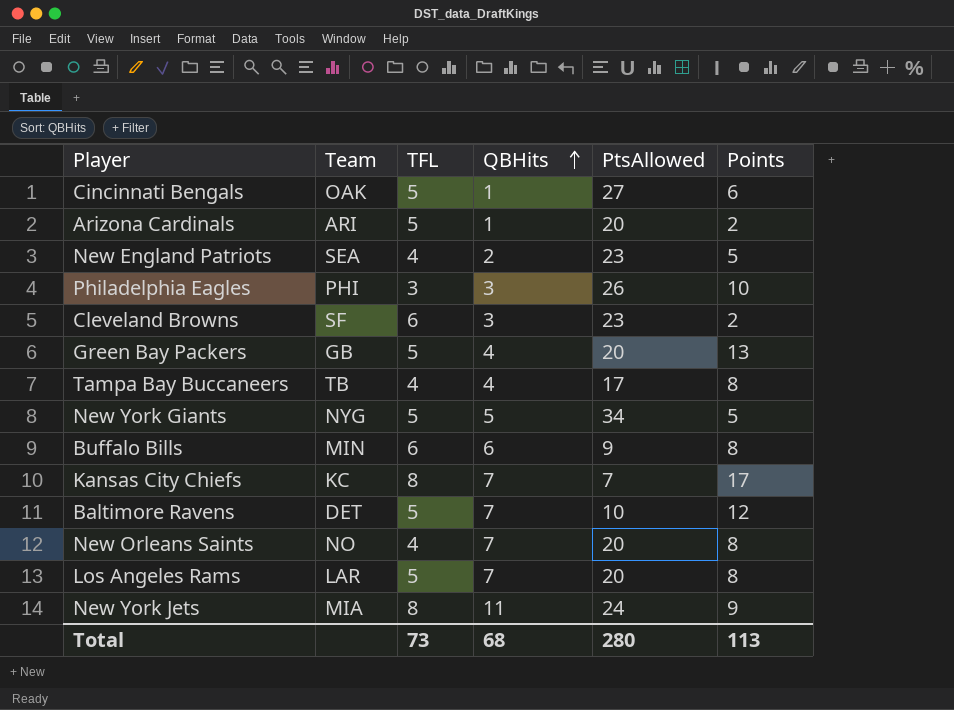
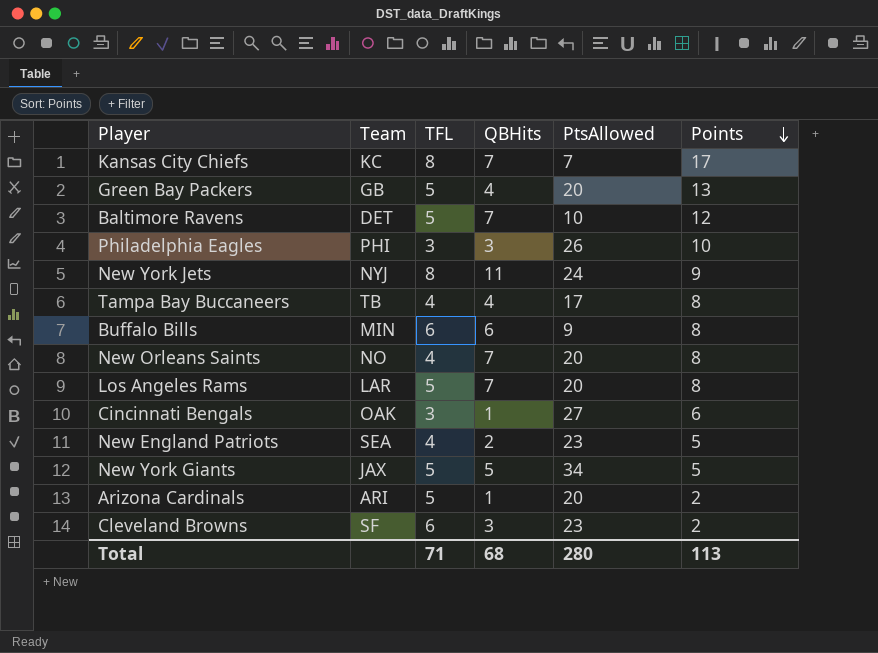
row order: QBHits ascending -> Points descending
New York Jets | Team: MIA -> NYJ
Cincinnati Bengals | TFL: 5 -> 3
New York Giants | Team: NYG -> JAX
Total | TFL: 73 -> 71

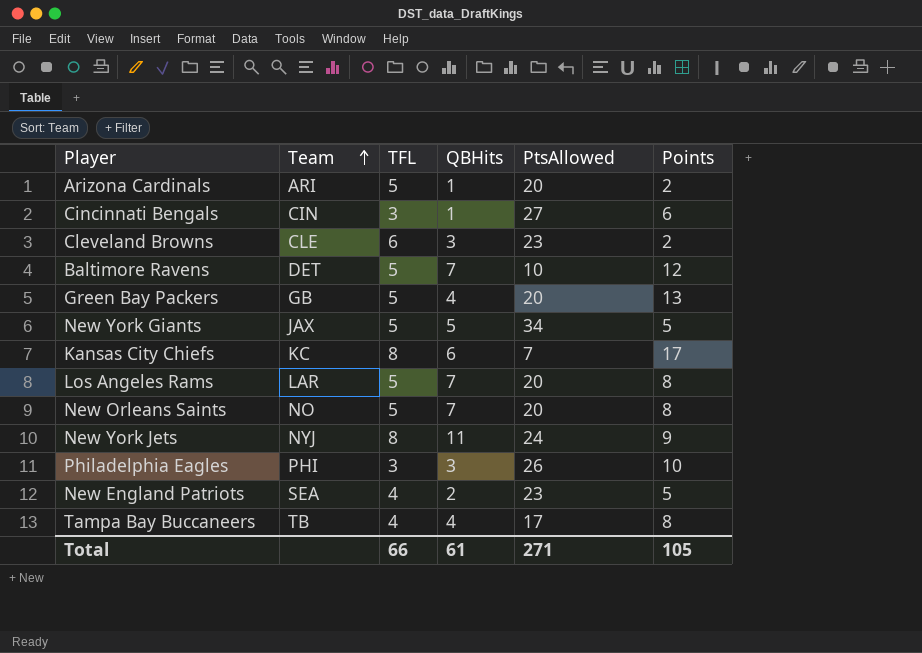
row order: Points descending -> Team ascending
row Buffalo Bills: MIN | 6 | 6 | 9 | 8 -> none
Cincinnati Bengals | Team: OAK -> CIN
Cleveland Browns | Team: SF -> CLE
Kansas City Chiefs | QBHits: 7 -> 6
New Orleans Saints | TFL: 4 -> 5
Total | TFL: 71 -> 66
Total | QBHits: 68 -> 61
Total | PtsAllowed: 280 -> 271
Total | Points: 113 -> 105

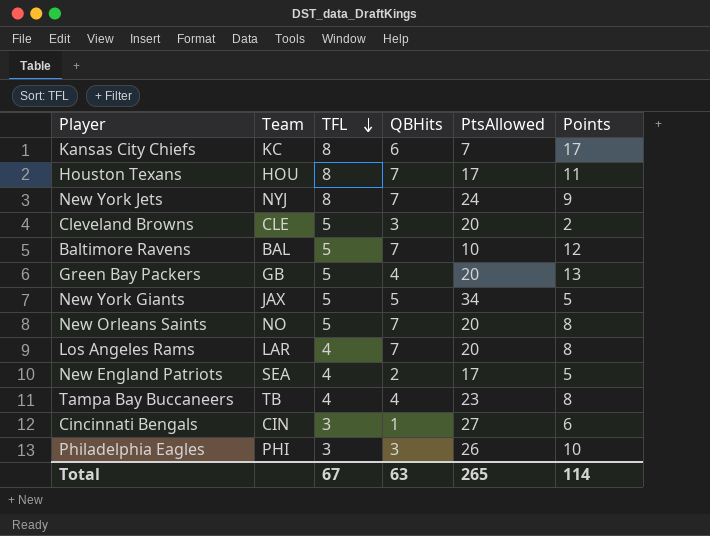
row order: Team ascending -> TFL descending
row Arizona Cardinals: ARI | 5 | 1 | 20 | 2 -> none
row Houston Texans: none -> HOU | 8 | 7 | 17 | 11
New York Jets | QBHits: 11 -> 7
Cleveland Browns | TFL: 6 -> 5
Cleveland Browns | PtsAllowed: 23 -> 20
Baltimore Ravens | Team: DET -> BAL
Los Angeles Rams | TFL: 5 -> 4
New England Patriots | PtsAllowed: 23 -> 17
Tampa Bay Buccaneers | PtsAllowed: 17 -> 23
Total | TFL: 66 -> 67
Total | QBHits: 61 -> 63
Total | PtsAllowed: 271 -> 265
Total | Points: 105 -> 114

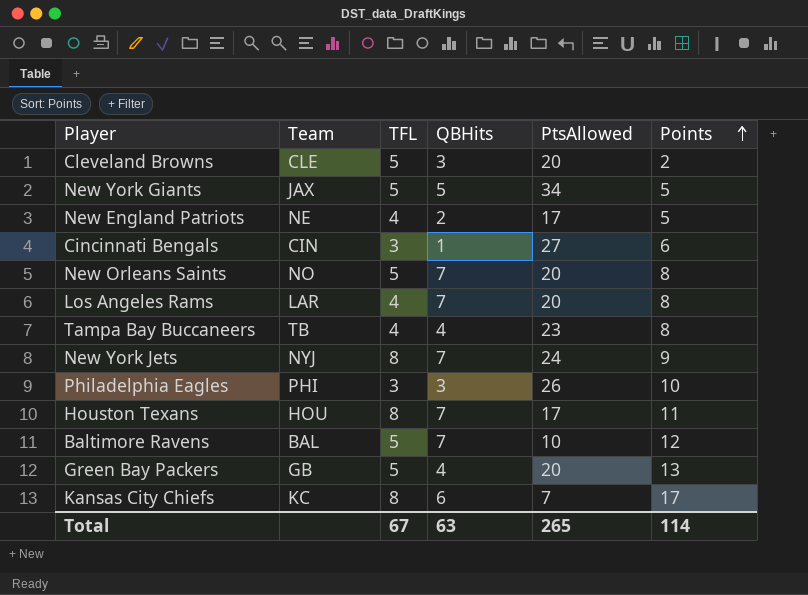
row order: TFL descending -> Points ascending
New England Patriots | Team: SEA -> NE

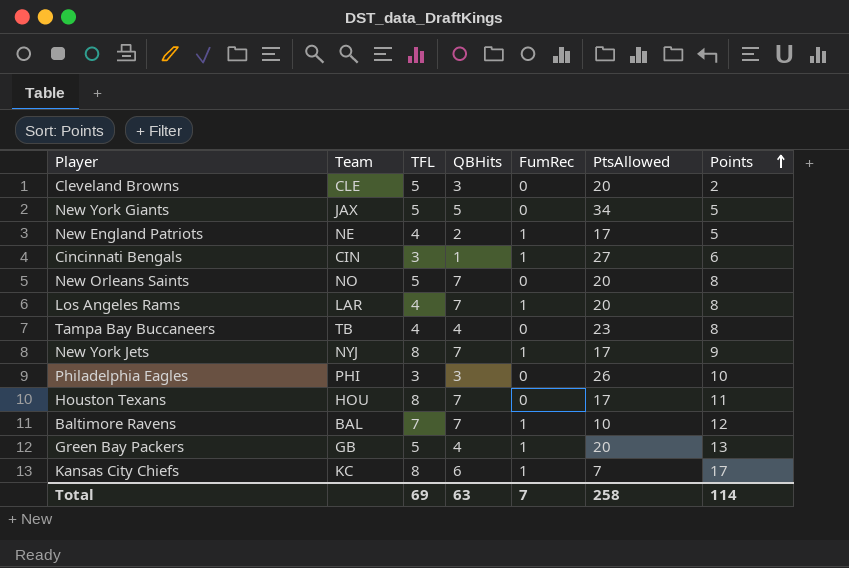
column FumRec | position: none -> 5
New York Jets | PtsAllowed: 24 -> 17
Baltimore Ravens | TFL: 5 -> 7
Total | TFL: 67 -> 69
Total | PtsAllowed: 265 -> 258

